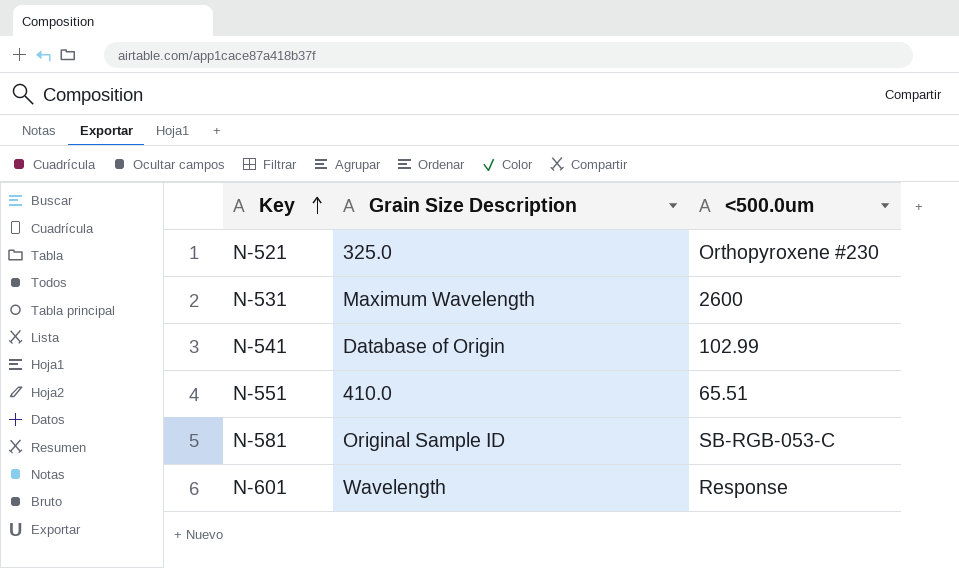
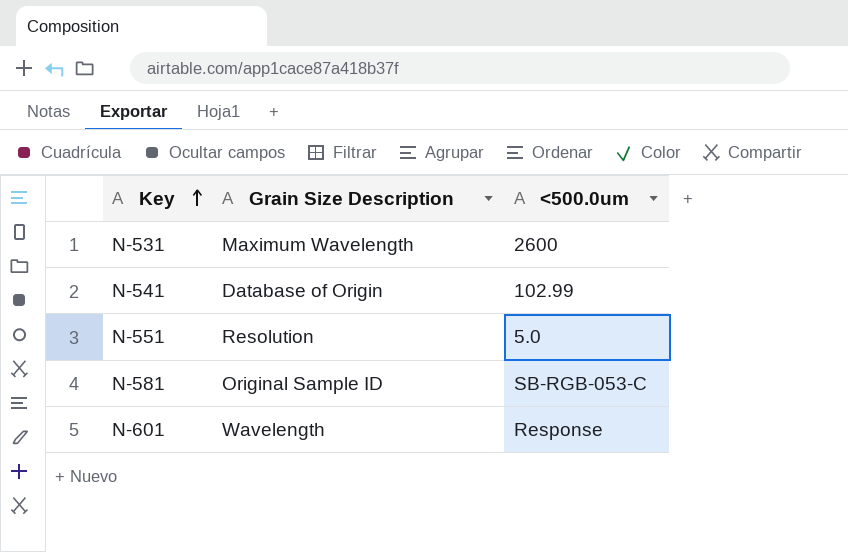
row N-521: 325.0 | Orthopyroxene #230 -> none
N-551 | Grain Size Description: 410.0 -> Resolution
N-551 | <500.0um: 65.51 -> 5.0

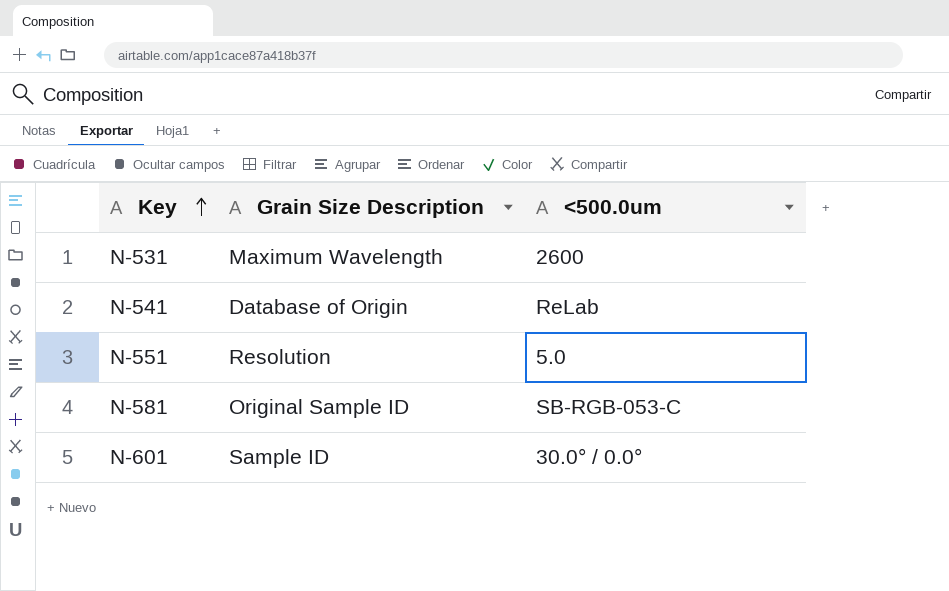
N-541 | <500.0um: 102.99 -> ReLab
N-601 | Grain Size Description: Wavelength -> Sample ID
N-601 | <500.0um: Response -> 30.0° / 0.0°

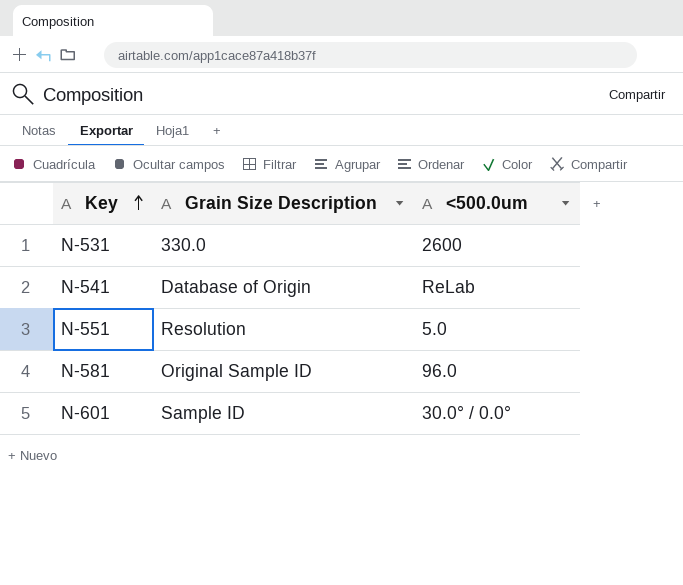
N-531 | Grain Size Description: Maximum Wavelength -> 330.0
N-581 | <500.0um: SB-RGB-053-C -> 96.0

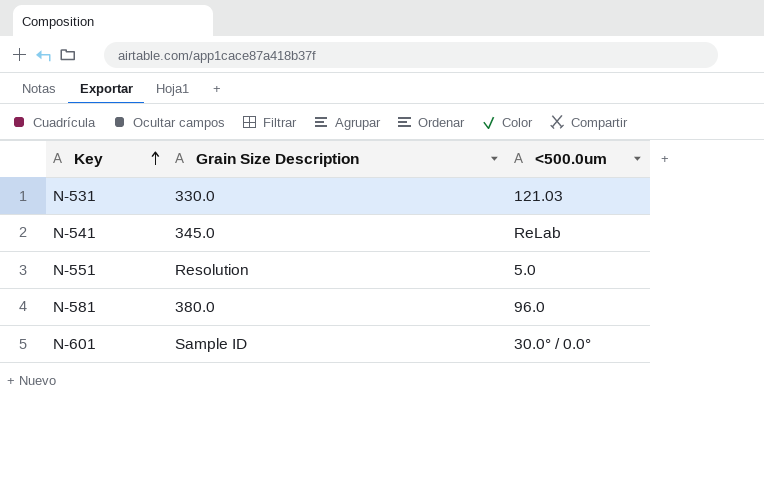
N-531 | <500.0um: 2600 -> 121.03
N-541 | Grain Size Description: Database of Origin -> 345.0
N-581 | Grain Size Description: Original Sample ID -> 380.0

